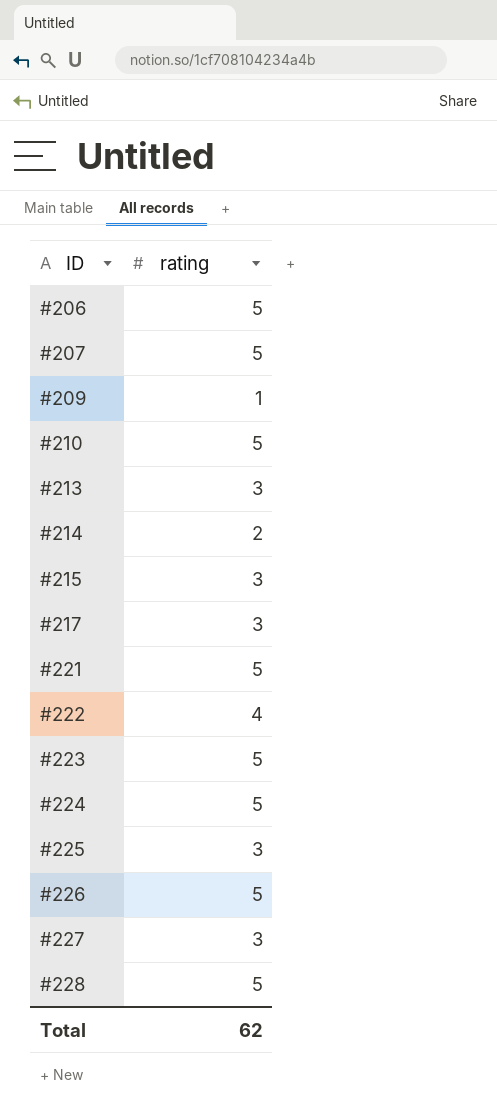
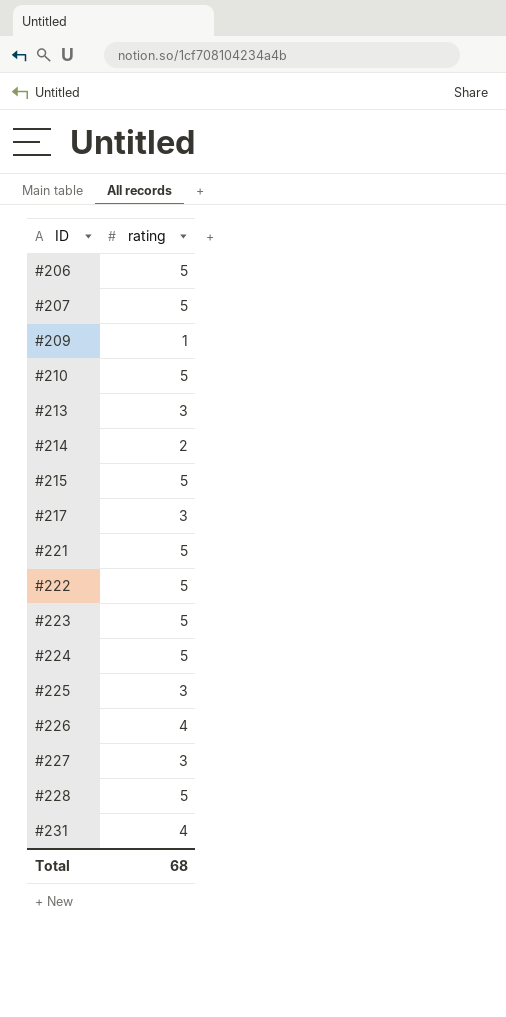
#215 | rating: 3 -> 5
#222 | rating: 4 -> 5
#226 | rating: 5 -> 4
row #231: none -> 4
Total | rating: 62 -> 68

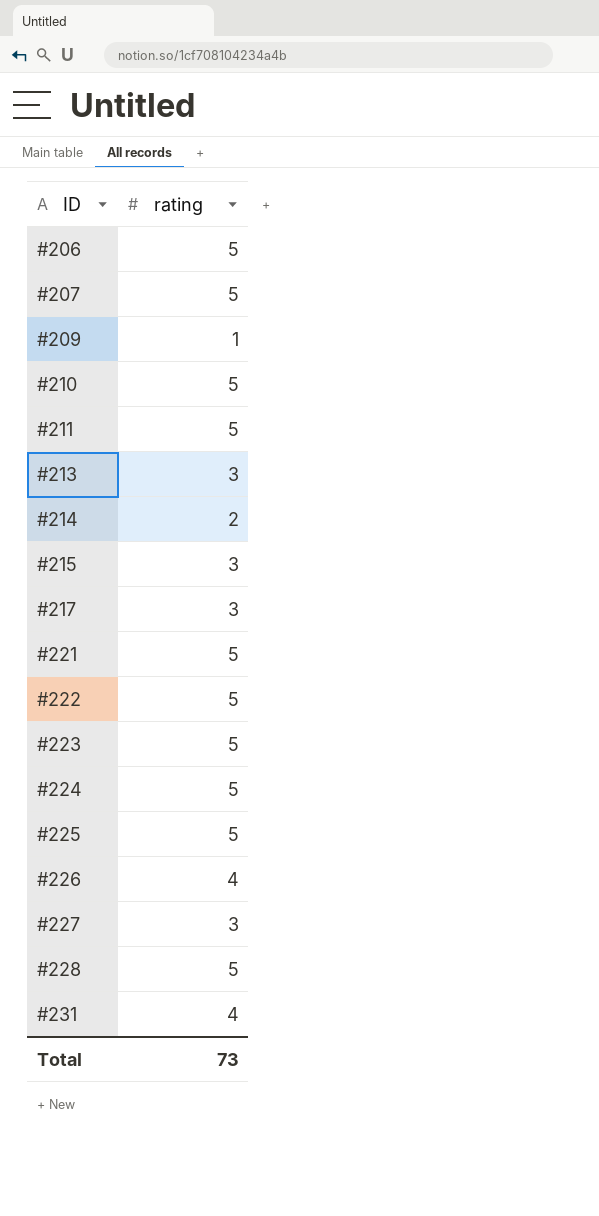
row #211: none -> 5
#215 | rating: 5 -> 3
#225 | rating: 3 -> 5
Total | rating: 68 -> 73

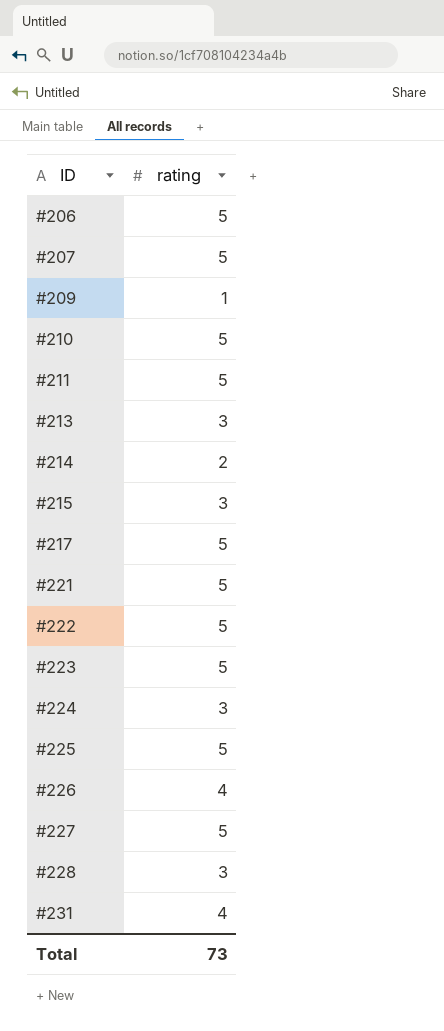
#217 | rating: 3 -> 5
#224 | rating: 5 -> 3
#227 | rating: 3 -> 5
#228 | rating: 5 -> 3

